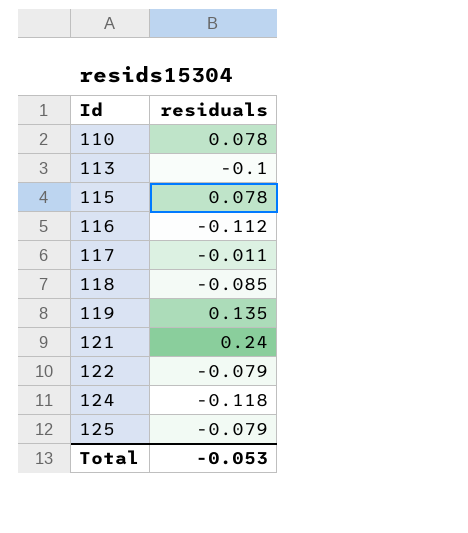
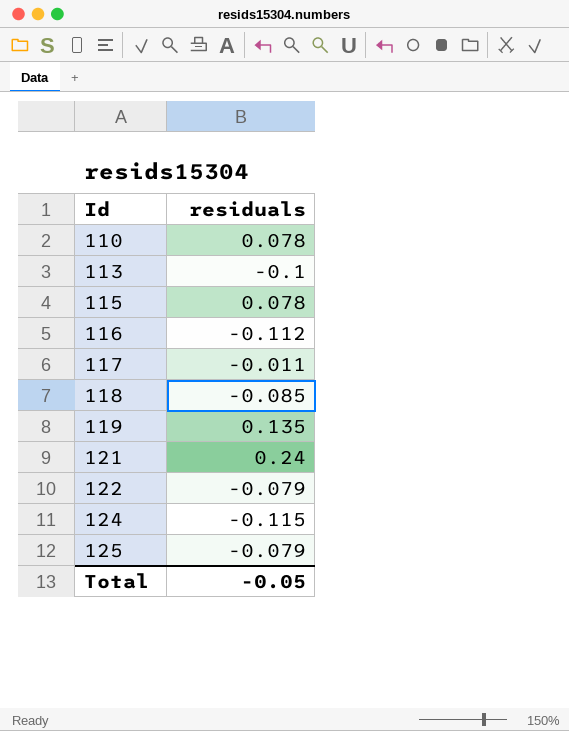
124 | residuals: -0.118 -> -0.115
Total | residuals: -0.053 -> -0.05

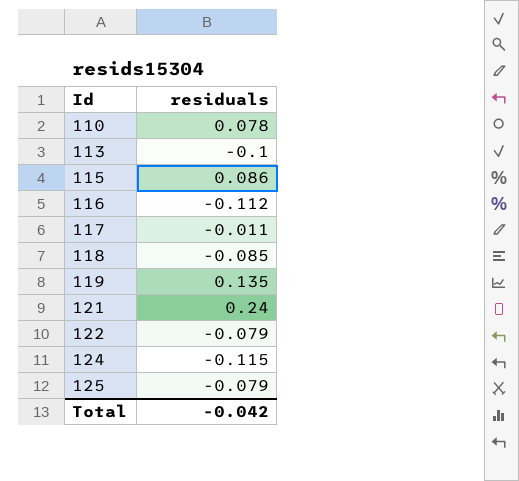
115 | residuals: 0.078 -> 0.086
Total | residuals: -0.05 -> -0.042

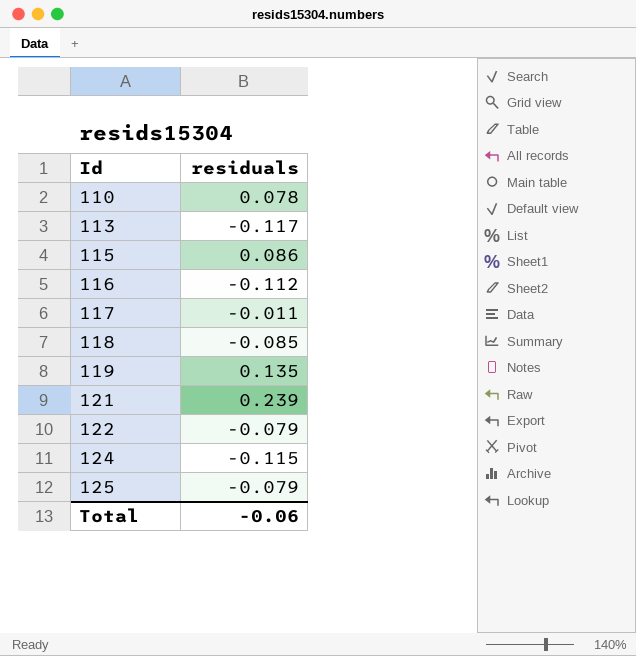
113 | residuals: -0.1 -> -0.117
121 | residuals: 0.24 -> 0.239
Total | residuals: -0.042 -> -0.06

